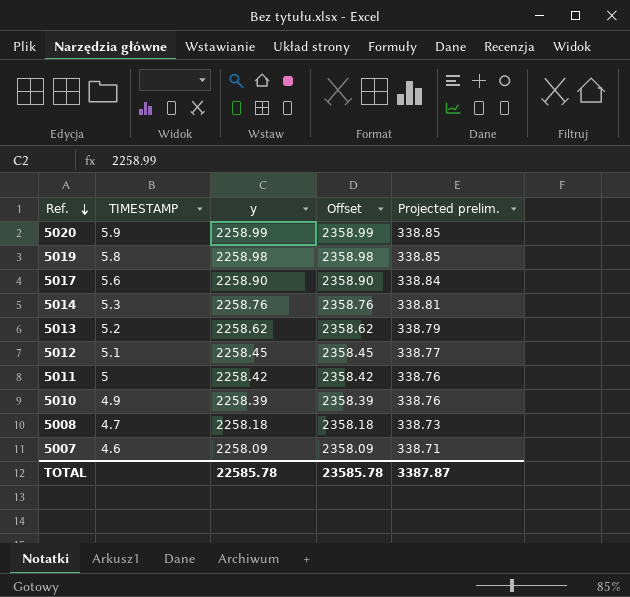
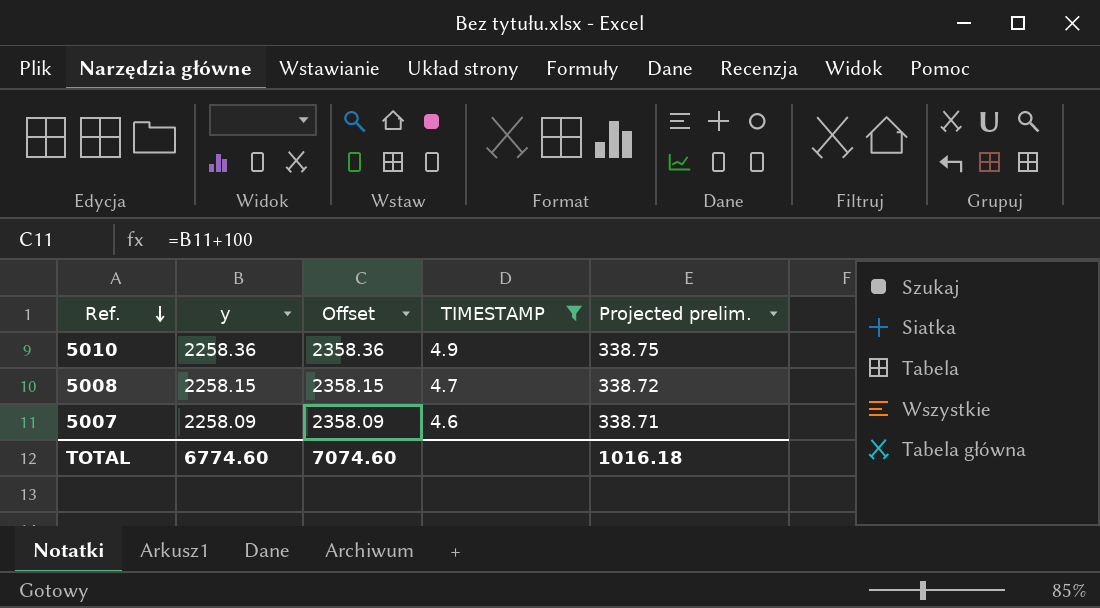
filter: none -> TIMESTAMP <= 4.9
column TIMESTAMP | position: 2 -> 4
5010 | y: 2258.39 -> 2258.36
5010 | Offset: 2358.39 -> 2358.36
5010 | Projected prelim.: 338.76 -> 338.75
5008 | y: 2258.18 -> 2258.15
5008 | Offset: 2358.18 -> 2358.15
5008 | Projected prelim.: 338.73 -> 338.72
TOTAL | y: 22585.78 -> 6774.60
TOTAL | Offset: 23585.78 -> 7074.60
TOTAL | Projected prelim.: 3387.87 -> 1016.18

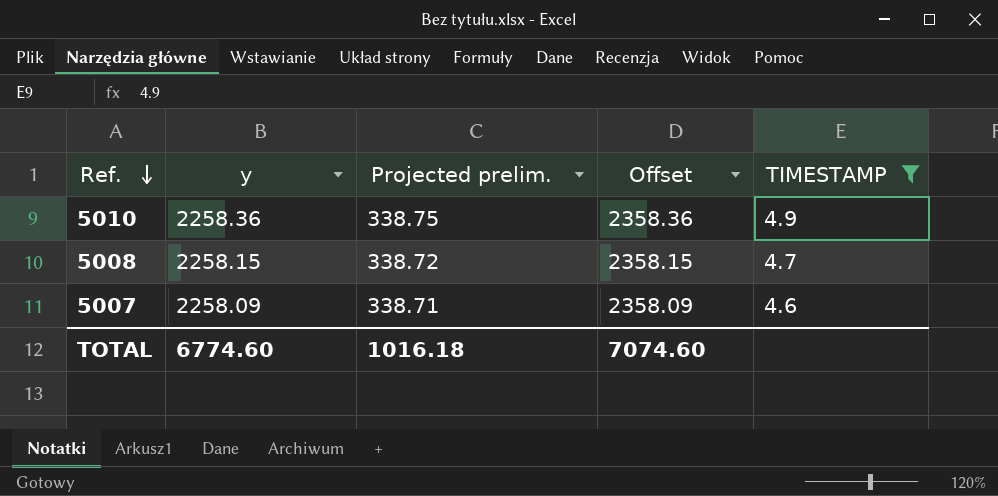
column Projected prelim. | position: 5 -> 3

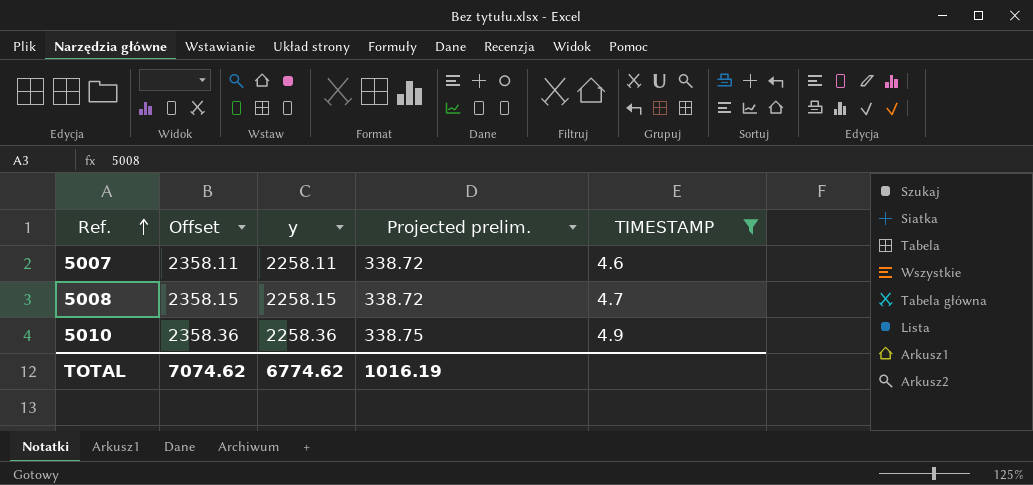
row order: Ref. descending -> Ref. ascending
column Offset | position: 4 -> 2
5007 | Offset: 2358.09 -> 2358.11
5007 | y: 2258.09 -> 2258.11
5007 | Projected prelim.: 338.71 -> 338.72
TOTAL | Offset: 7074.60 -> 7074.62
TOTAL | y: 6774.60 -> 6774.62
TOTAL | Projected prelim.: 1016.18 -> 1016.19

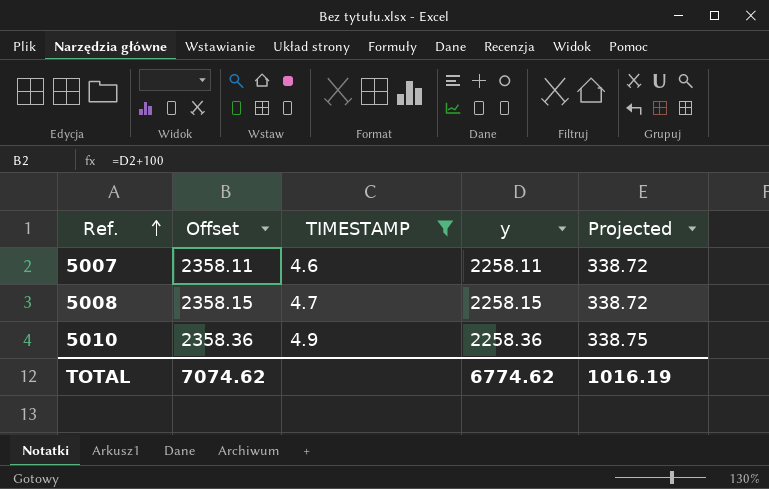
column TIMESTAMP | position: 5 -> 3
column name: Projected prelim. -> Projected

